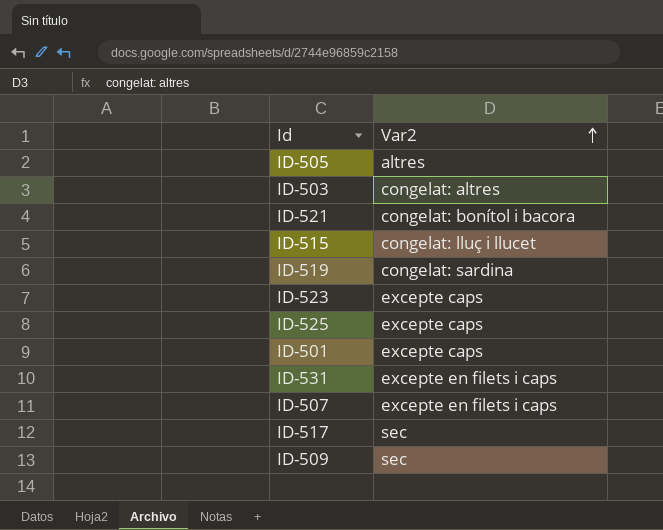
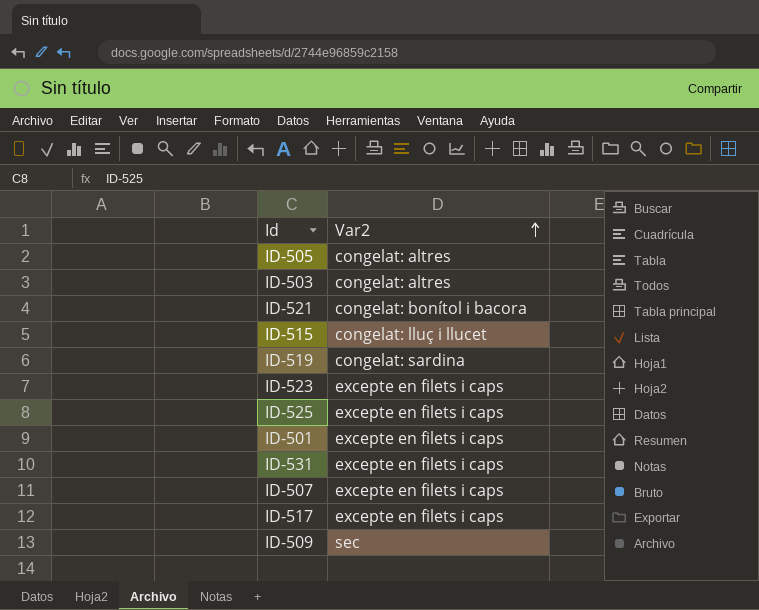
ID-505 | Var2: altres -> congelat: altres
ID-523 | Var2: excepte caps -> excepte en filets i caps
ID-525 | Var2: excepte caps -> excepte en filets i caps
ID-501 | Var2: excepte caps -> excepte en filets i caps
ID-517 | Var2: sec -> excepte en filets i caps

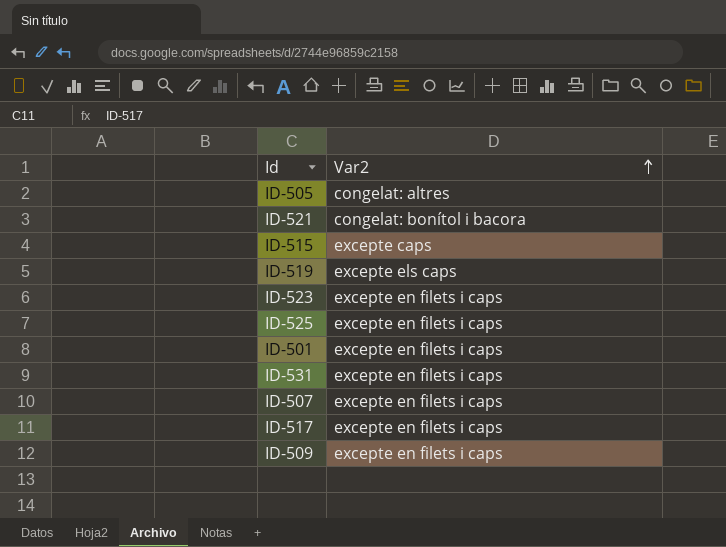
row ID-503: congelat: altres -> none
ID-515 | Var2: congelat: lluç i llucet -> excepte caps
ID-519 | Var2: congelat: sardina -> excepte els caps
ID-509 | Var2: sec -> excepte en filets i caps

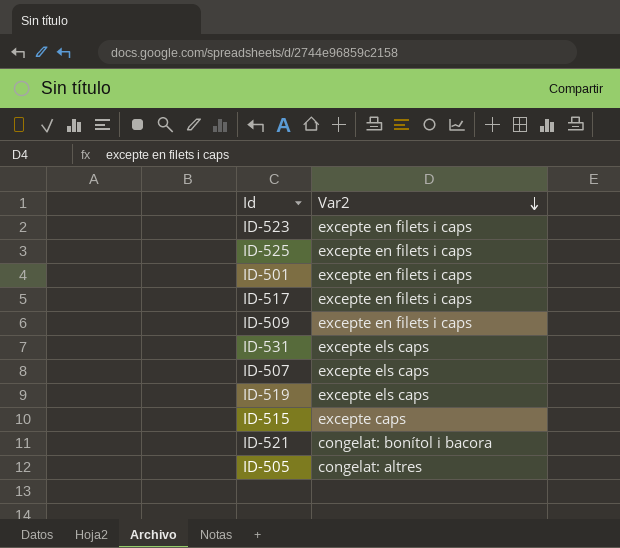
row order: Var2 ascending -> Var2 descending
ID-531 | Var2: excepte en filets i caps -> excepte els caps
ID-507 | Var2: excepte en filets i caps -> excepte els caps

